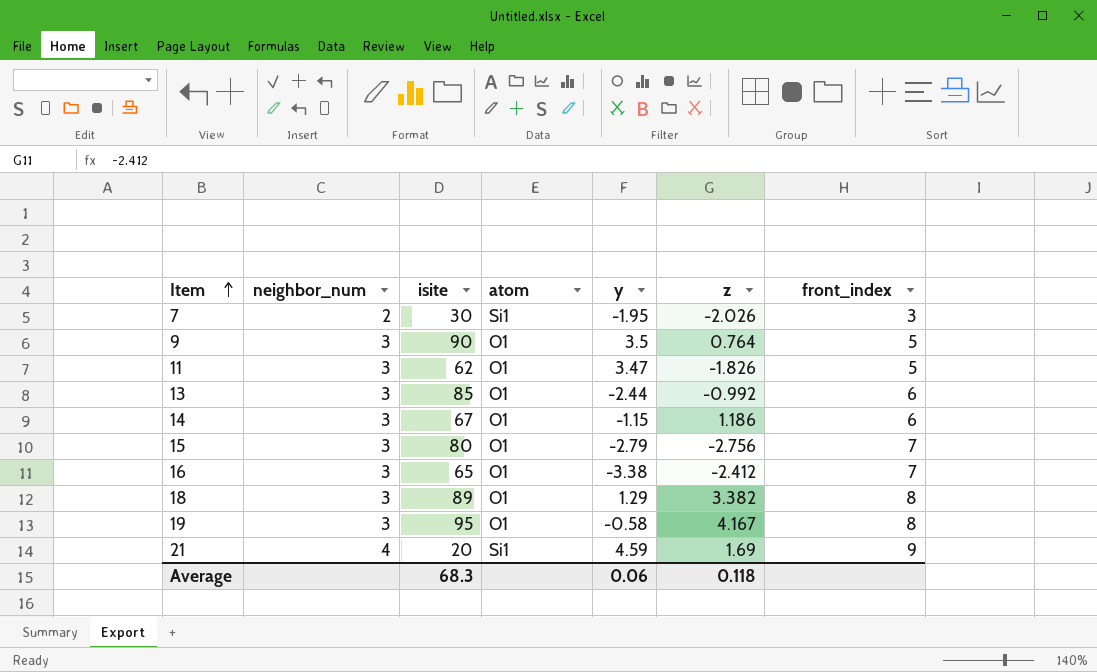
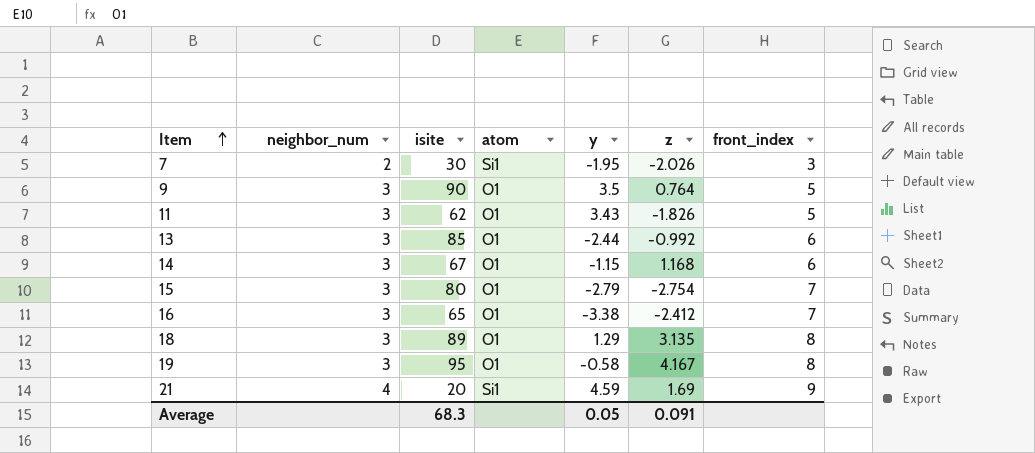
11 | y: 3.47 -> 3.43
14 | z: 1.186 -> 1.168
15 | z: -2.756 -> -2.754
18 | z: 3.382 -> 3.135
Average | y: 0.06 -> 0.05
Average | z: 0.118 -> 0.091

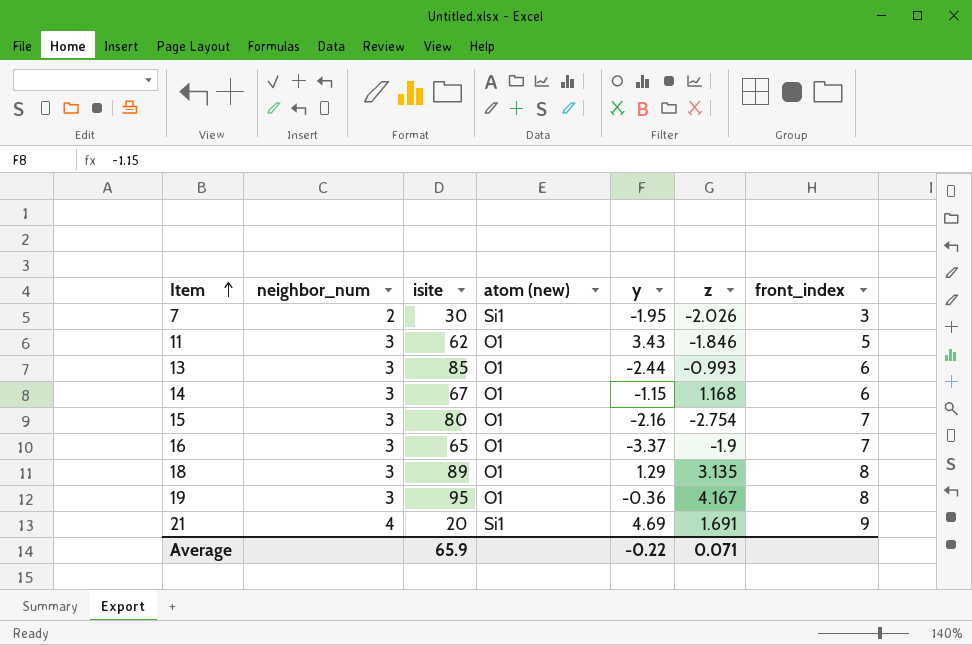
column name: atom -> atom (new)
row 9: 3 | 90 | O1 | 3.5 | 0.764 | 5 -> none
11 | z: -1.826 -> -1.846
13 | z: -0.992 -> -0.993
15 | y: -2.79 -> -2.16
16 | y: -3.38 -> -3.37
16 | z: -2.412 -> -1.9
19 | y: -0.58 -> -0.36
21 | y: 4.59 -> 4.69
21 | z: 1.69 -> 1.691
Average | isite: 68.3 -> 65.9
Average | y: 0.05 -> -0.22
Average | z: 0.091 -> 0.071

